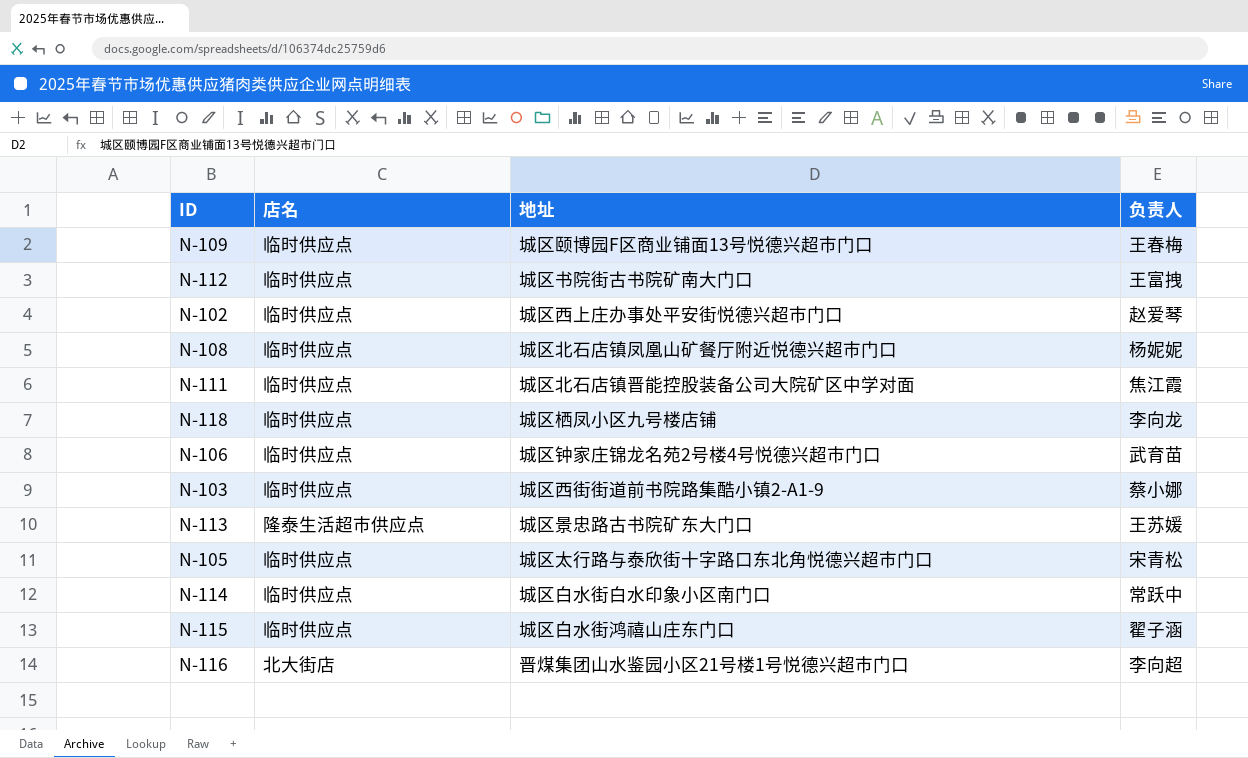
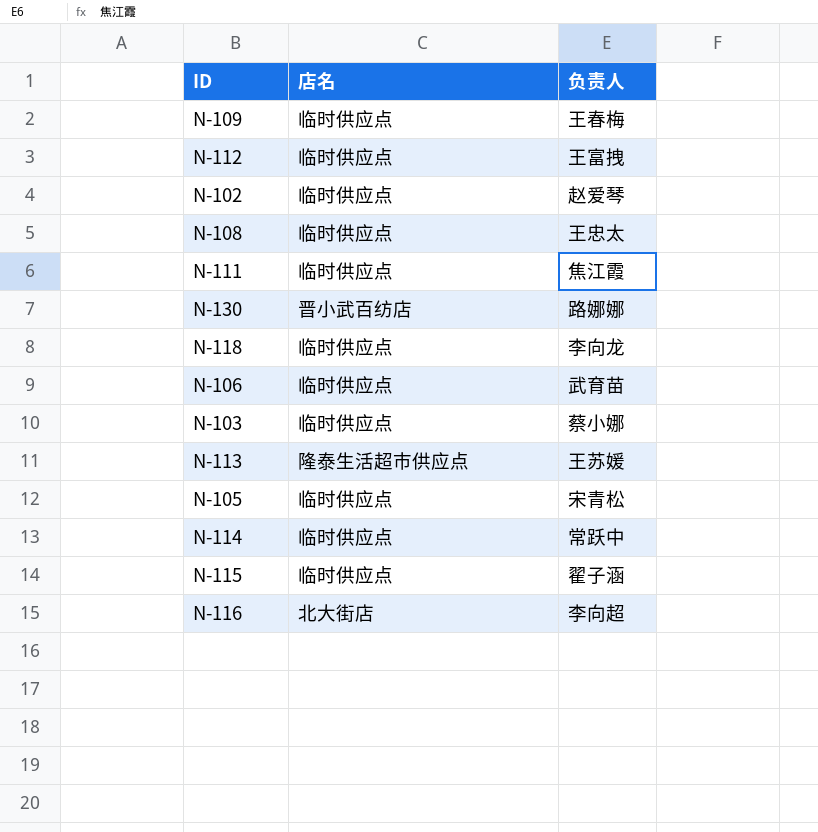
column 地址 | position: 3 -> none
N-108 | 负责人: 杨妮妮 -> 王忠太
row N-130: none -> 晋小武百纺店 | 路娜娜

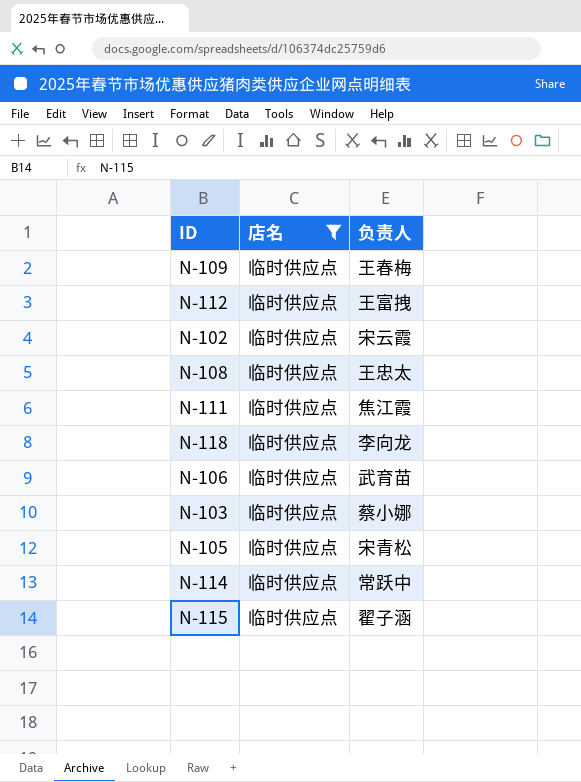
filter: none -> 店名 = 临时供应点
N-102 | 负责人: 赵爱琴 -> 宋云霞

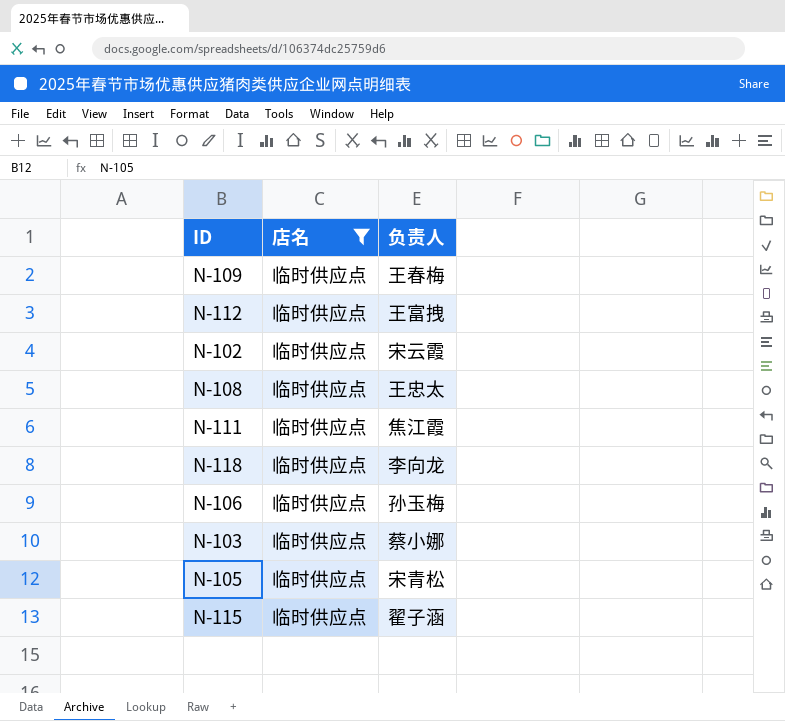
row N-114: 临时供应点 | 常跃中 -> none
N-106 | 负责人: 武育苗 -> 孙玉梅

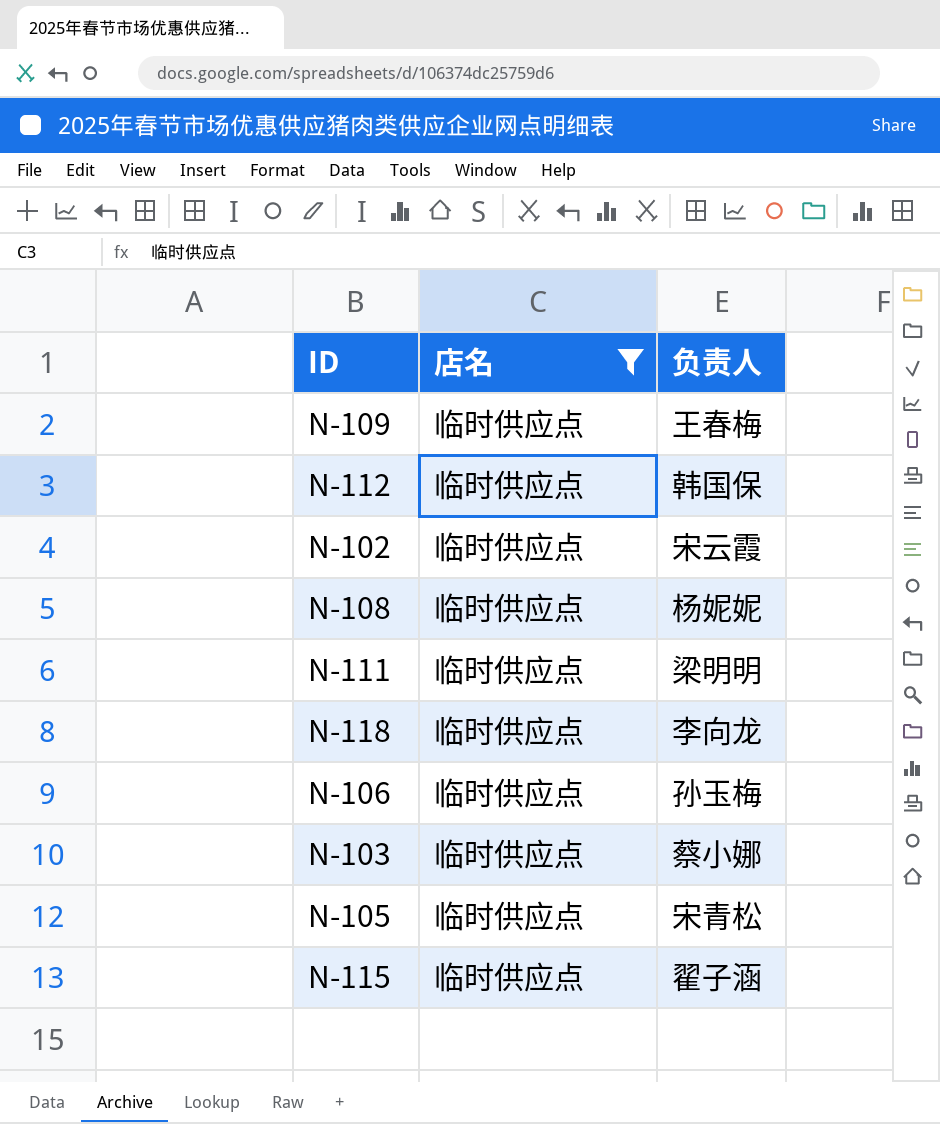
N-112 | 负责人: 王富拽 -> 韩国保
N-108 | 负责人: 王忠太 -> 杨妮妮
N-111 | 负责人: 焦江霞 -> 梁明明

